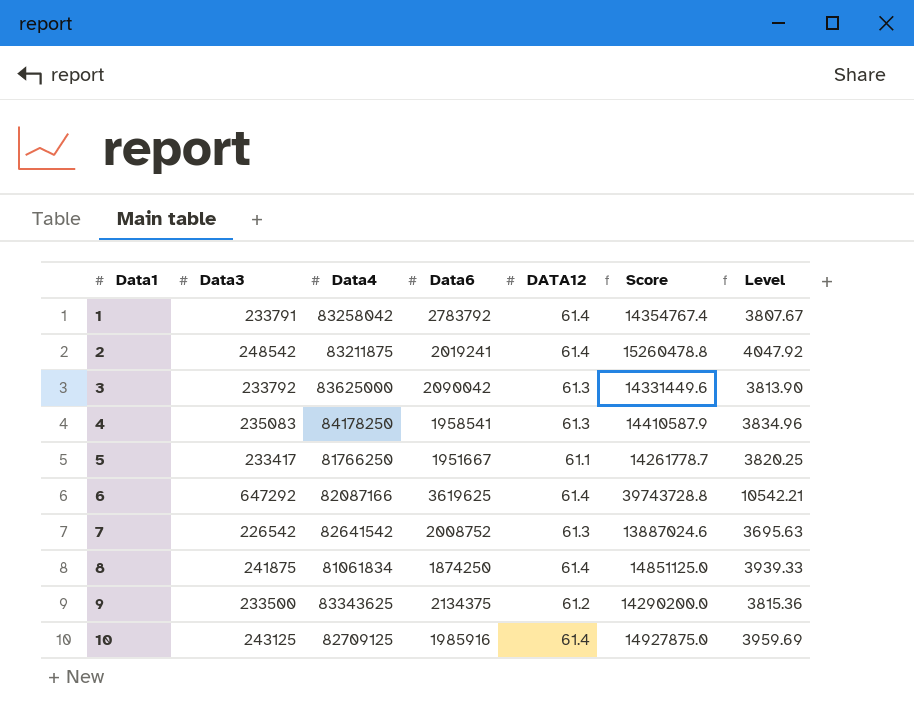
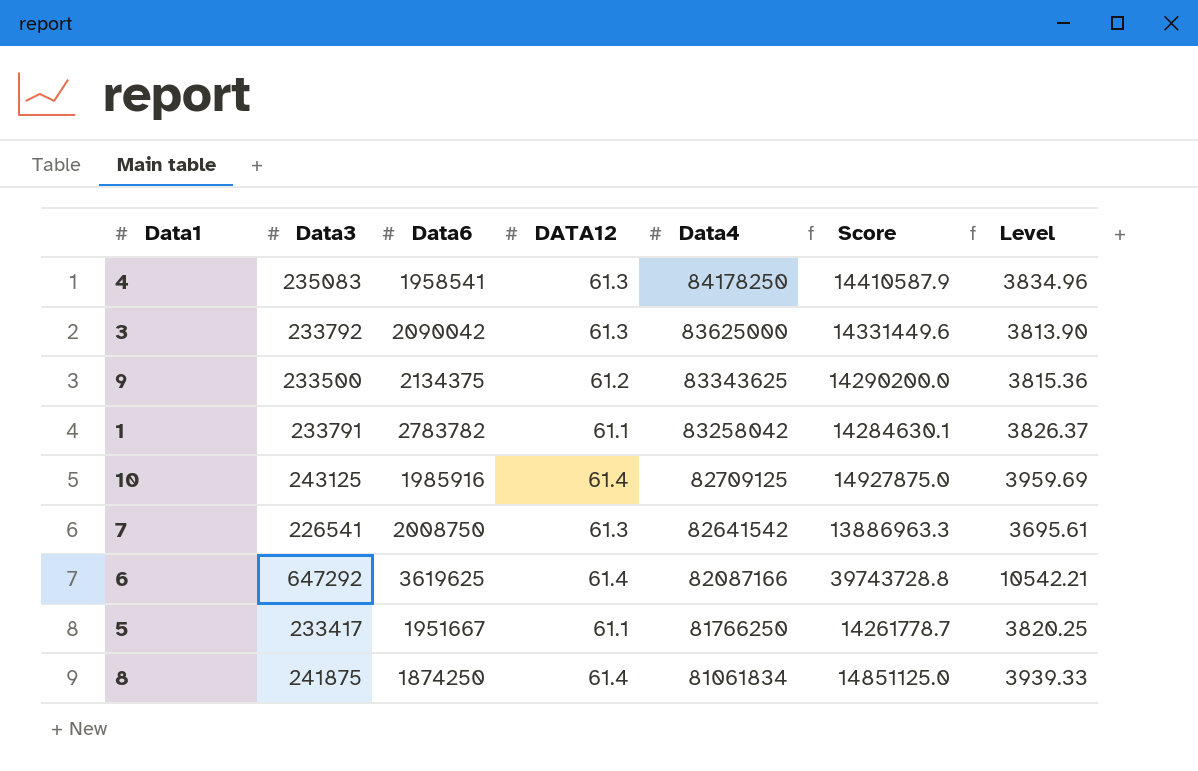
row order: Data1 ascending -> Data4 descending
column Data4 | position: 3 -> 5
row 2: 248542 | 83211875 | 2019241 | 61.4 | 15260478.8 | 4047.92 -> none
1 | Data6: 2783792 -> 2783782
1 | DATA12: 61.4 -> 61.1
1 | Score: 14354767.4 -> 14284630.1
1 | Level: 3807.67 -> 3826.37
7 | Data3: 226542 -> 226541
7 | Data6: 2008752 -> 2008750
7 | Score: 13887024.6 -> 13886963.3
7 | Level: 3695.63 -> 3695.61

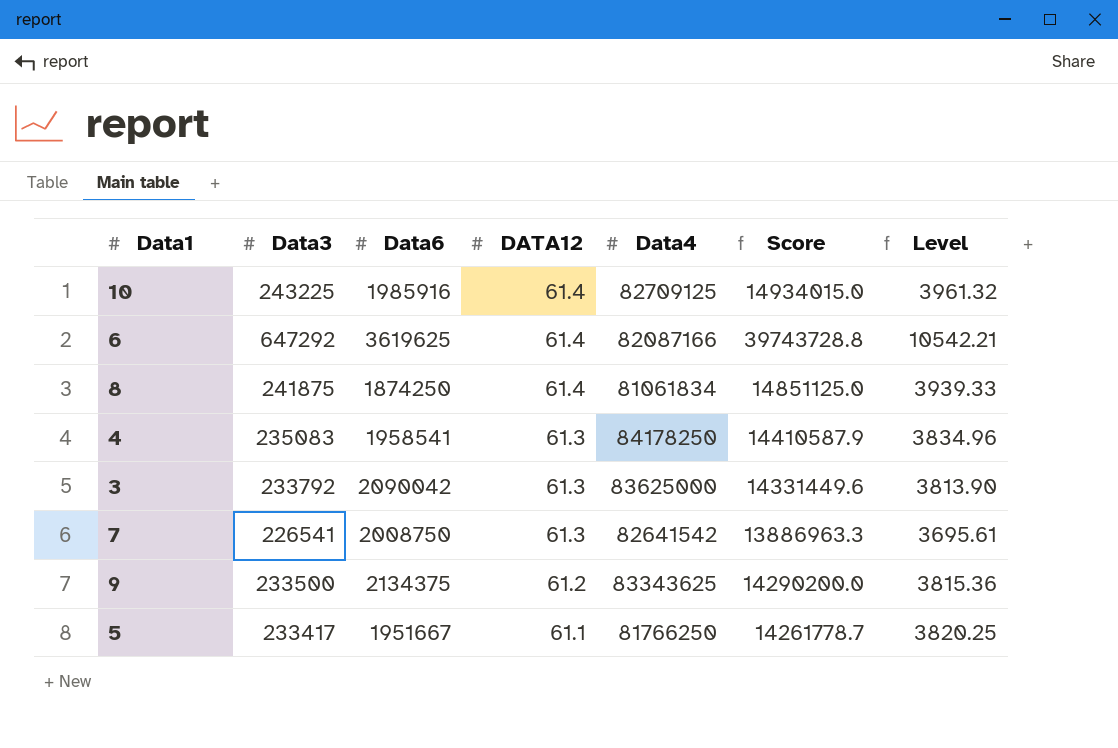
row order: Data4 descending -> DATA12 descending
row 1: 233791 | 2783782 | 61.1 | 83258042 | 14284630.1 | 3826.37 -> none
10 | Data3: 243125 -> 243225
10 | Score: 14927875.0 -> 14934015.0
10 | Level: 3959.69 -> 3961.32

